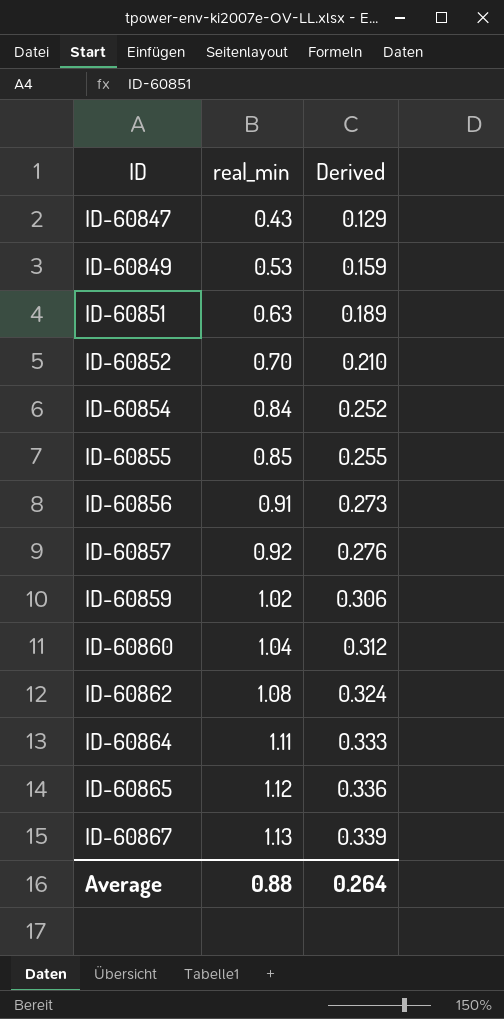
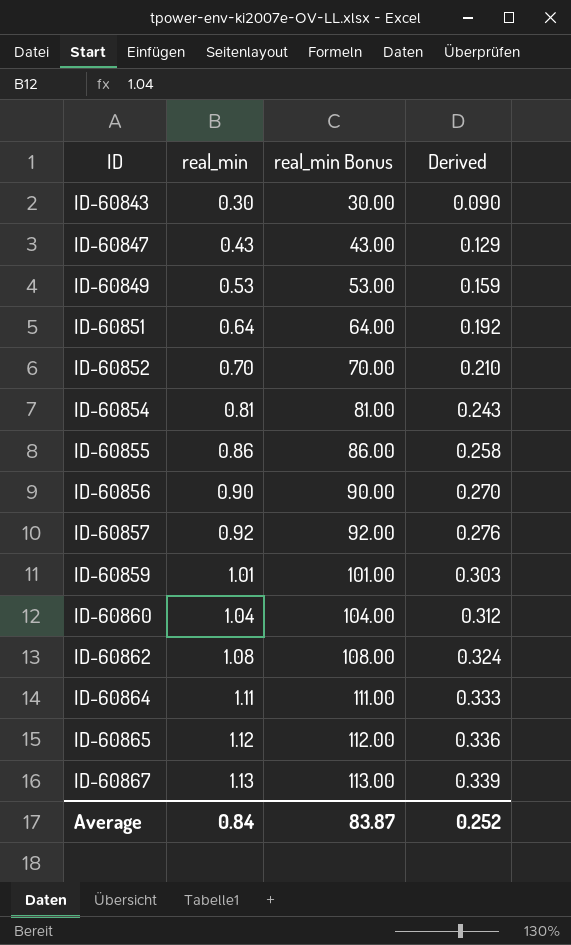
column real_min Bonus | formula: none -> [real_min] * 100
row ID-60843: none -> 0.30 | 30.00 | 0.090
ID-60851 | real_min: 0.63 -> 0.64
ID-60851 | Derived: 0.189 -> 0.192
ID-60854 | real_min: 0.84 -> 0.81
ID-60854 | Derived: 0.252 -> 0.243
ID-60855 | real_min: 0.85 -> 0.86
ID-60855 | Derived: 0.255 -> 0.258
ID-60856 | real_min: 0.91 -> 0.90
ID-60856 | Derived: 0.273 -> 0.270
ID-60859 | real_min: 1.02 -> 1.01
ID-60859 | Derived: 0.306 -> 0.303
Average | real_min: 0.88 -> 0.84
Average | Derived: 0.264 -> 0.252

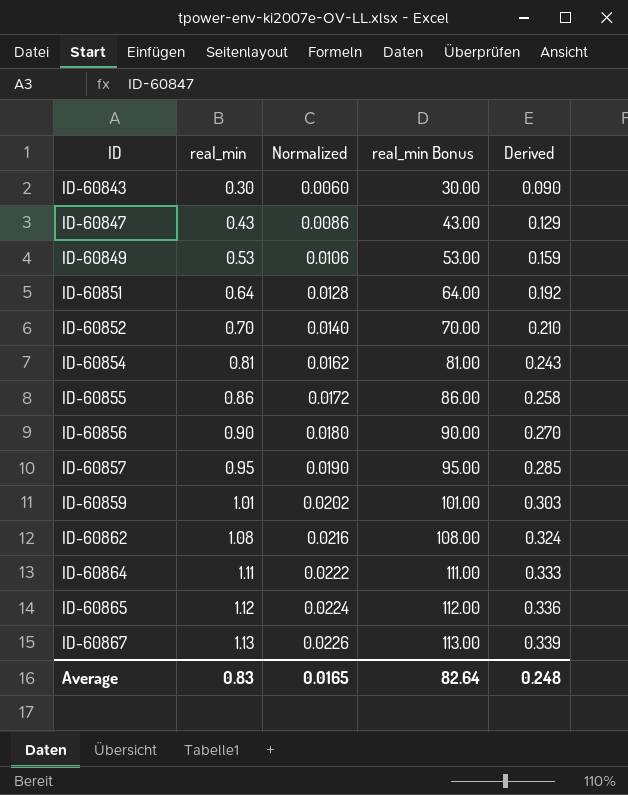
column Normalized | formula: none -> [real_min] * 0.02
row ID-60860: 1.04 | 104.00 | 0.312 -> none
ID-60857 | real_min: 0.92 -> 0.95
ID-60857 | real_min Bonus: 92.00 -> 95.00
ID-60857 | Derived: 0.276 -> 0.285
Average | real_min: 0.84 -> 0.83
Average | real_min Bonus: 83.87 -> 82.64
Average | Derived: 0.252 -> 0.248

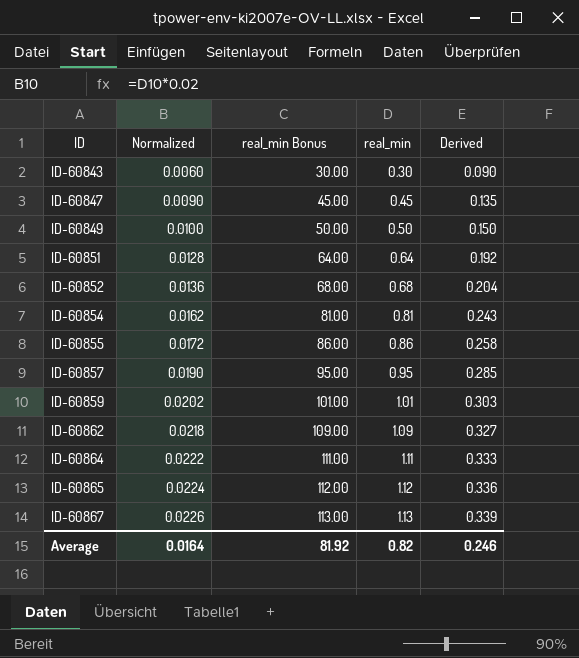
column real_min | position: 2 -> 4
row ID-60856: 0.90 | 0.0180 | 90.00 | 0.270 -> none
ID-60847 | Normalized: 0.0086 -> 0.0090
ID-60847 | real_min Bonus: 43.00 -> 45.00
ID-60847 | real_min: 0.43 -> 0.45
ID-60847 | Derived: 0.129 -> 0.135
ID-60849 | Normalized: 0.0106 -> 0.0100
ID-60849 | real_min Bonus: 53.00 -> 50.00
ID-60849 | real_min: 0.53 -> 0.50
ID-60849 | Derived: 0.159 -> 0.150
ID-60852 | Normalized: 0.0140 -> 0.0136
ID-60852 | real_min Bonus: 70.00 -> 68.00
ID-60852 | real_min: 0.70 -> 0.68
ID-60852 | Derived: 0.210 -> 0.204
ID-60862 | Normalized: 0.0216 -> 0.0218
ID-60862 | real_min Bonus: 108.00 -> 109.00
ID-60862 | real_min: 1.08 -> 1.09
ID-60862 | Derived: 0.324 -> 0.327
Average | Normalized: 0.0165 -> 0.0164
Average | real_min Bonus: 82.64 -> 81.92
Average | real_min: 0.83 -> 0.82
Average | Derived: 0.248 -> 0.246

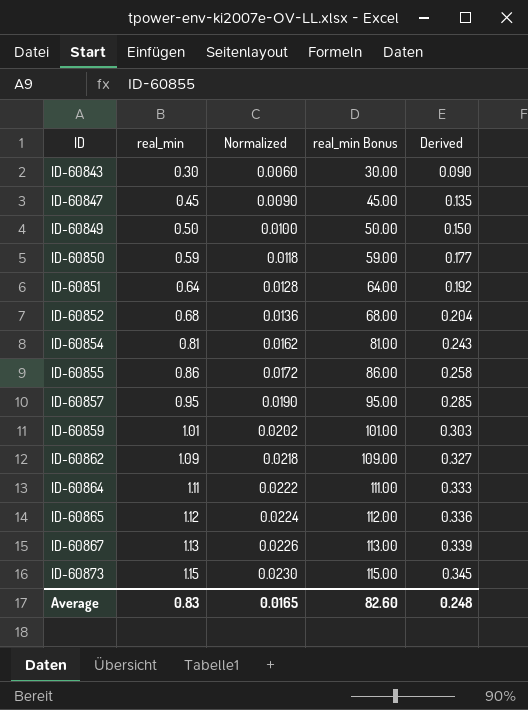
column real_min | position: 4 -> 2
row ID-60850: none -> 0.59 | 0.0118 | 59.00 | 0.177
row ID-60873: none -> 1.15 | 0.0230 | 115.00 | 0.345
Average | real_min: 0.82 -> 0.83
Average | Normalized: 0.0164 -> 0.0165
Average | real_min Bonus: 81.92 -> 82.60
Average | Derived: 0.246 -> 0.248

